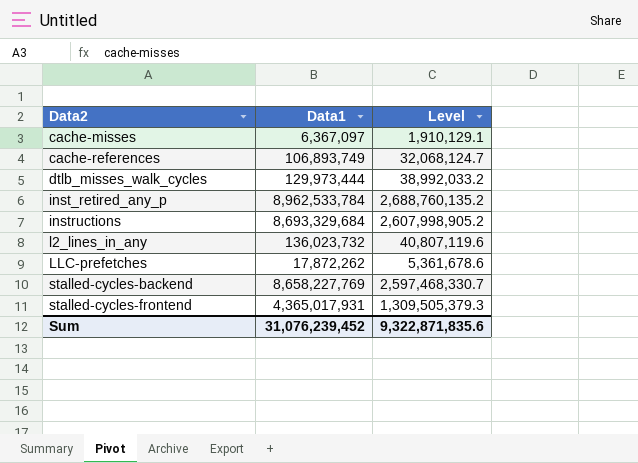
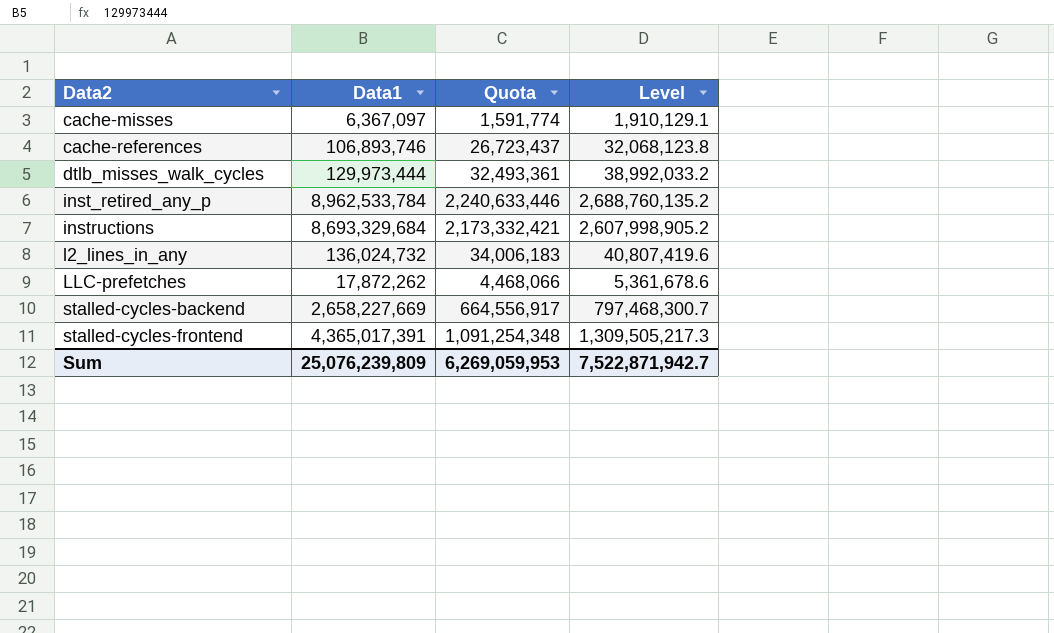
column Quota | formula: none -> [Data1] * 0.25
cache-references | Data1: 106,893,749 -> 106,893,746
cache-references | Level: 32,068,124.7 -> 32,068,123.8
l2_lines_in_any | Data1: 136,023,732 -> 136,024,732
l2_lines_in_any | Level: 40,807,119.6 -> 40,807,419.6
stalled-cycles-backend | Data1: 8,658,227,769 -> 2,658,227,669
stalled-cycles-backend | Level: 2,597,468,330.7 -> 797,468,300.7
stalled-cycles-frontend | Data1: 4,365,017,931 -> 4,365,017,391
stalled-cycles-frontend | Level: 1,309,505,379.3 -> 1,309,505,217.3
Sum | Data1: 31,076,239,452 -> 25,076,239,809
Sum | Level: 9,322,871,835.6 -> 7,522,871,942.7

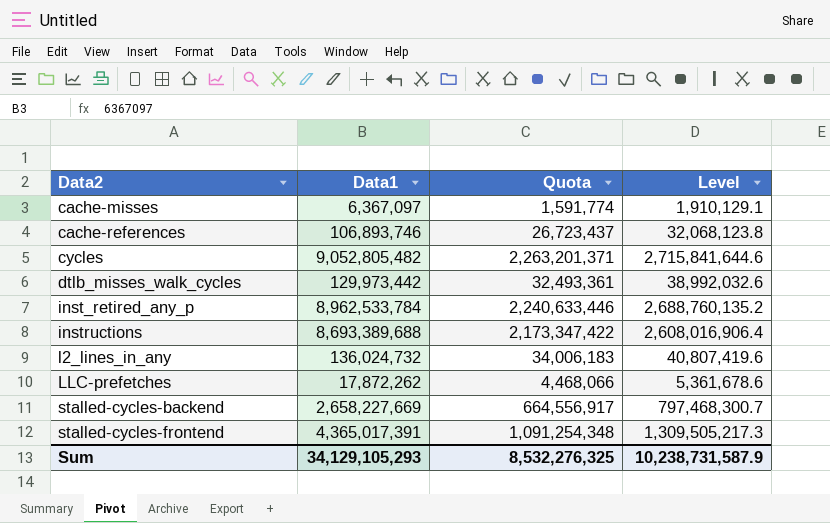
row cycles: none -> 9,052,805,482 | 2,263,201,371 | 2,715,841,644.6
dtlb_misses_walk_cycles | Data1: 129,973,444 -> 129,973,442
dtlb_misses_walk_cycles | Level: 38,992,033.2 -> 38,992,032.6
instructions | Data1: 8,693,329,684 -> 8,693,389,688
instructions | Quota: 2,173,332,421 -> 2,173,347,422
instructions | Level: 2,607,998,905.2 -> 2,608,016,906.4
Sum | Data1: 25,076,239,809 -> 34,129,105,293
Sum | Quota: 6,269,059,953 -> 8,532,276,325
Sum | Level: 7,522,871,942.7 -> 10,238,731,587.9

